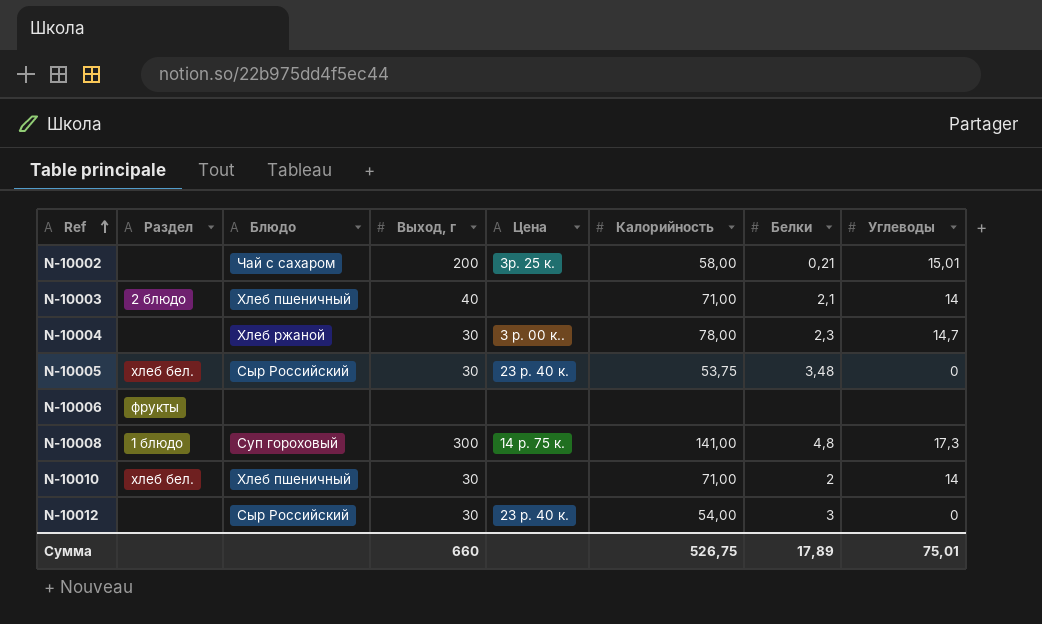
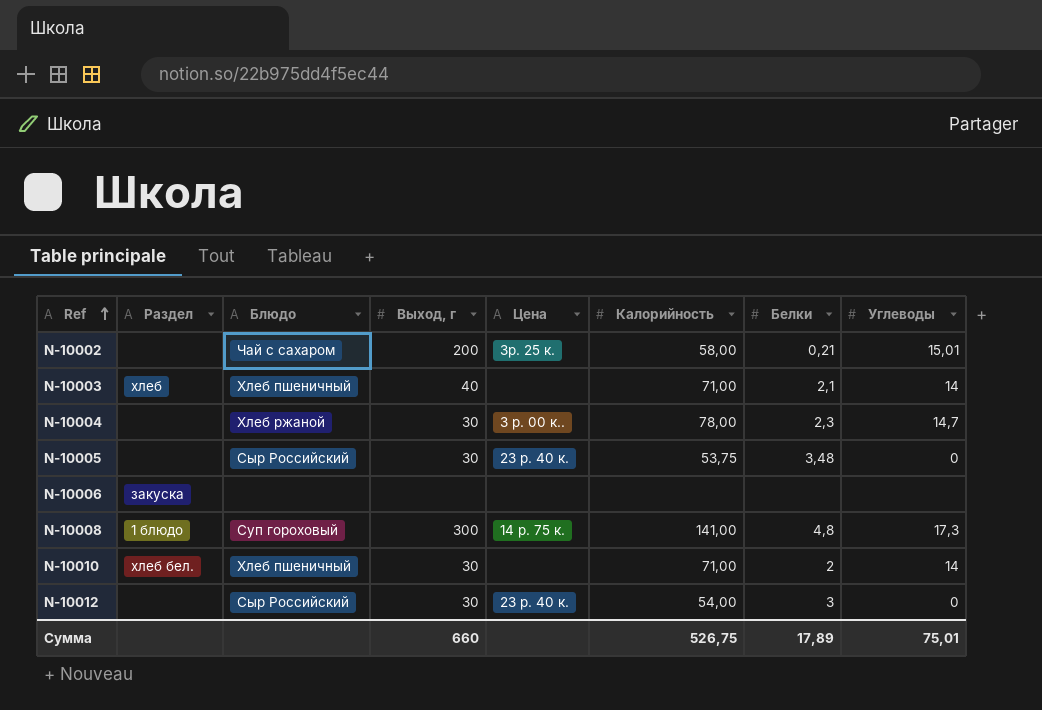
N-10003 | Раздел: 2 блюдо -> хлеб
N-10005 | Раздел: хлеб бел. -> none
N-10006 | Раздел: фрукты -> закуска

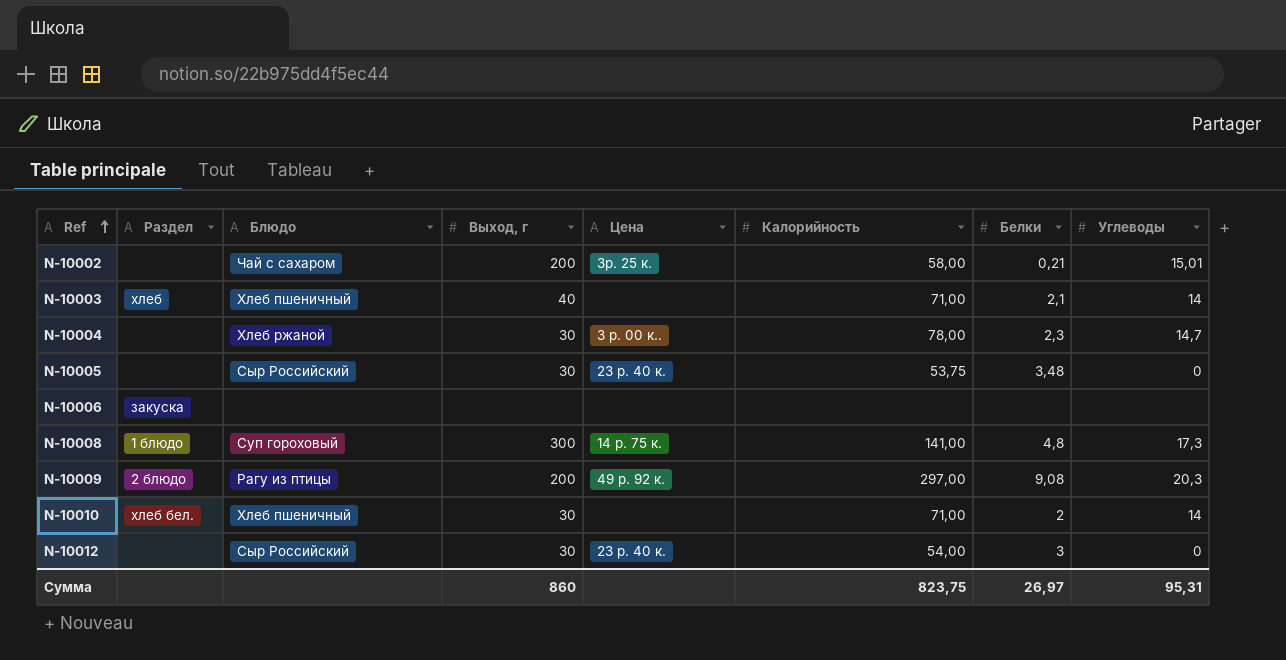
row N-10009: none -> 2 блюдо | Рагу из птицы | 200 | 49 р. 92 к. | 297,00 | 9,08 | 20,3
Сумма | Выход, г: 660 -> 860
Сумма | Калорийность: 526,75 -> 823,75
Сумма | Белки: 17,89 -> 26,97
Сумма | Углеводы: 75,01 -> 95,31

